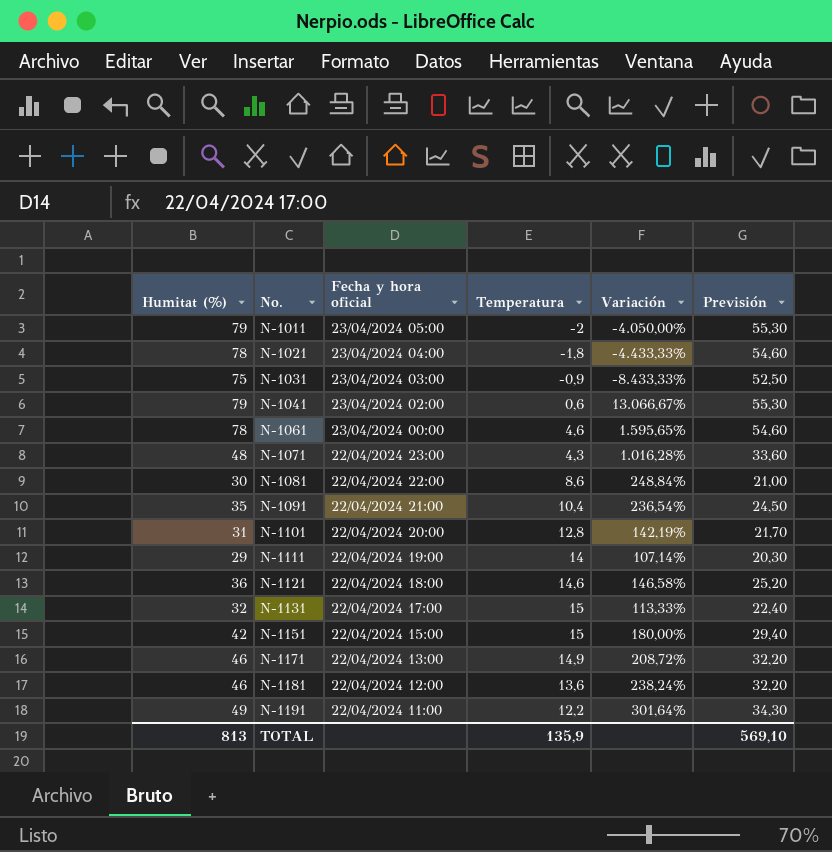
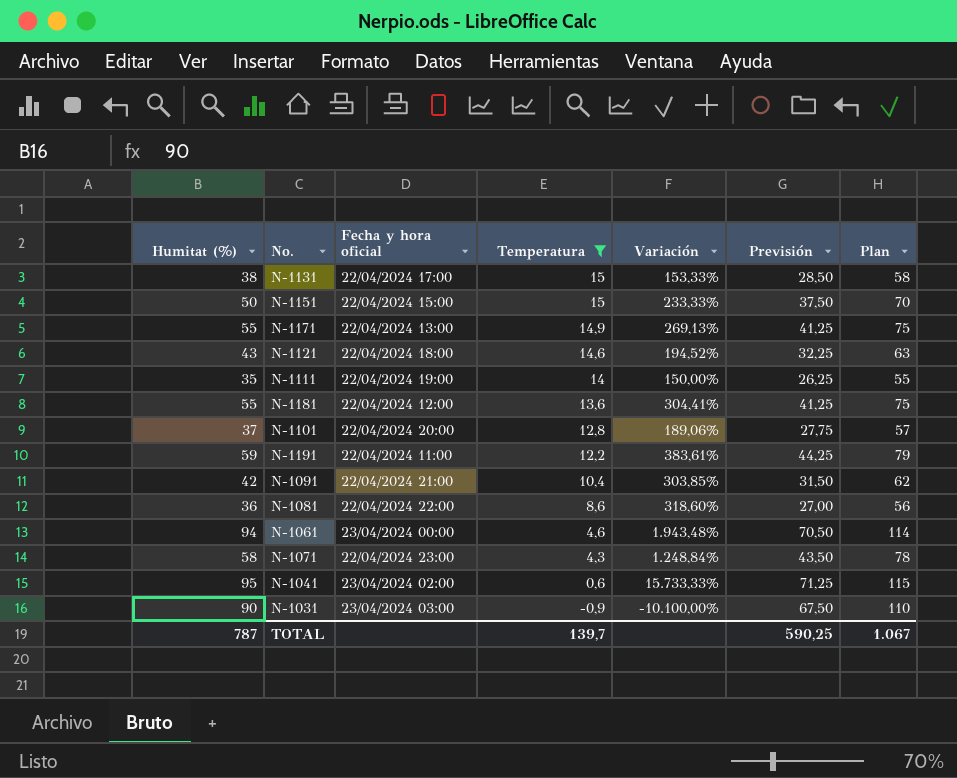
filter: none -> Temperatura >= -0,9
row order: No. ascending -> Temperatura descending
column Previsión | formula: [Humitat (%)] * 0,7 -> [Humitat (%)] * 0,75
column Plan | formula: none -> [Humitat (%)] + 20
N-1131 | Humitat (%): 32 -> 38
N-1131 | Variación: 113,33% -> 153,33%
N-1151 | Humitat (%): 42 -> 50
N-1151 | Variación: 180,00% -> 233,33%
N-1171 | Humitat (%): 46 -> 55
N-1171 | Variación: 208,72% -> 269,13%
N-1121 | Humitat (%): 36 -> 43
N-1121 | Variación: 146,58% -> 194,52%
N-1111 | Humitat (%): 29 -> 35
N-1111 | Variación: 107,14% -> 150,00%
N-1181 | Humitat (%): 46 -> 55
N-1181 | Variación: 238,24% -> 304,41%
N-1101 | Humitat (%): 31 -> 37
N-1101 | Variación: 142,19% -> 189,06%
N-1191 | Humitat (%): 49 -> 59
N-1191 | Variación: 301,64% -> 383,61%
N-1091 | Humitat (%): 35 -> 42
N-1091 | Variación: 236,54% -> 303,85%
N-1081 | Humitat (%): 30 -> 36
N-1081 | Variación: 248,84% -> 318,60%
N-1061 | Humitat (%): 78 -> 94
N-1061 | Variación: 1.595,65% -> 1.943,48%
N-1071 | Humitat (%): 48 -> 58
N-1071 | Variación: 1.016,28% -> 1.248,84%
N-1041 | Humitat (%): 79 -> 95
N-1041 | Variación: 13.066,67% -> 15.733,33%
N-1031 | Humitat (%): 75 -> 90
N-1031 | Variación: -8.433,33% -> -10.100,00%
TOTAL | Humitat (%): 813 -> 787
TOTAL | Temperatura: 135,9 -> 139,7
TOTAL | Previsión: 569,10 -> 590,25

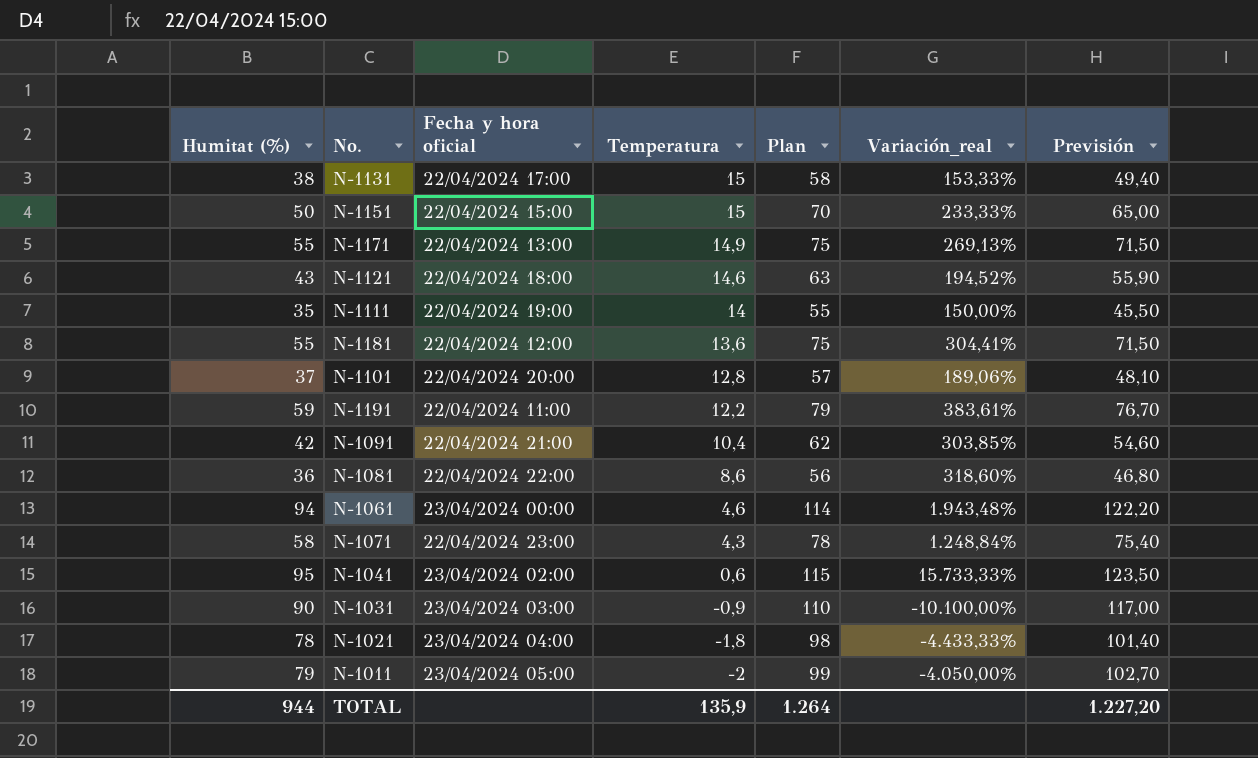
filter: Temperatura >= -0,9 -> none
column Plan | position: 7 -> 5
column name: Variación -> Variación_real
column Previsión | formula: [Humitat (%)] * 0,75 -> [Humitat (%)] * 1,3
TOTAL | Humitat (%): 787 -> 944
TOTAL | Temperatura: 139,7 -> 135,9
TOTAL | Plan: 1.067 -> 1.264
TOTAL | Previsión: 590,25 -> 1.227,20

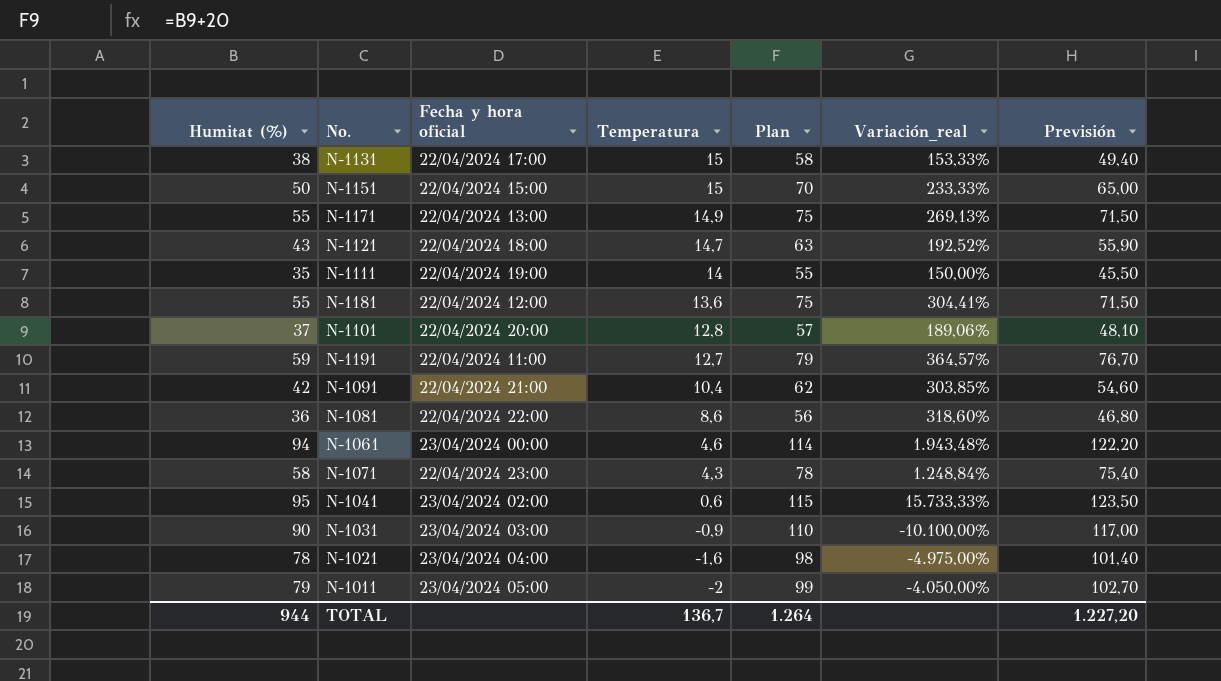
N-1121 | Temperatura: 14,6 -> 14,7
N-1121 | Variación_real: 194,52% -> 192,52%
N-1191 | Temperatura: 12,2 -> 12,7
N-1191 | Variación_real: 383,61% -> 364,57%
N-1021 | Temperatura: -1,8 -> -1,6
N-1021 | Variación_real: -4.433,33% -> -4.975,00%
TOTAL | Temperatura: 135,9 -> 136,7

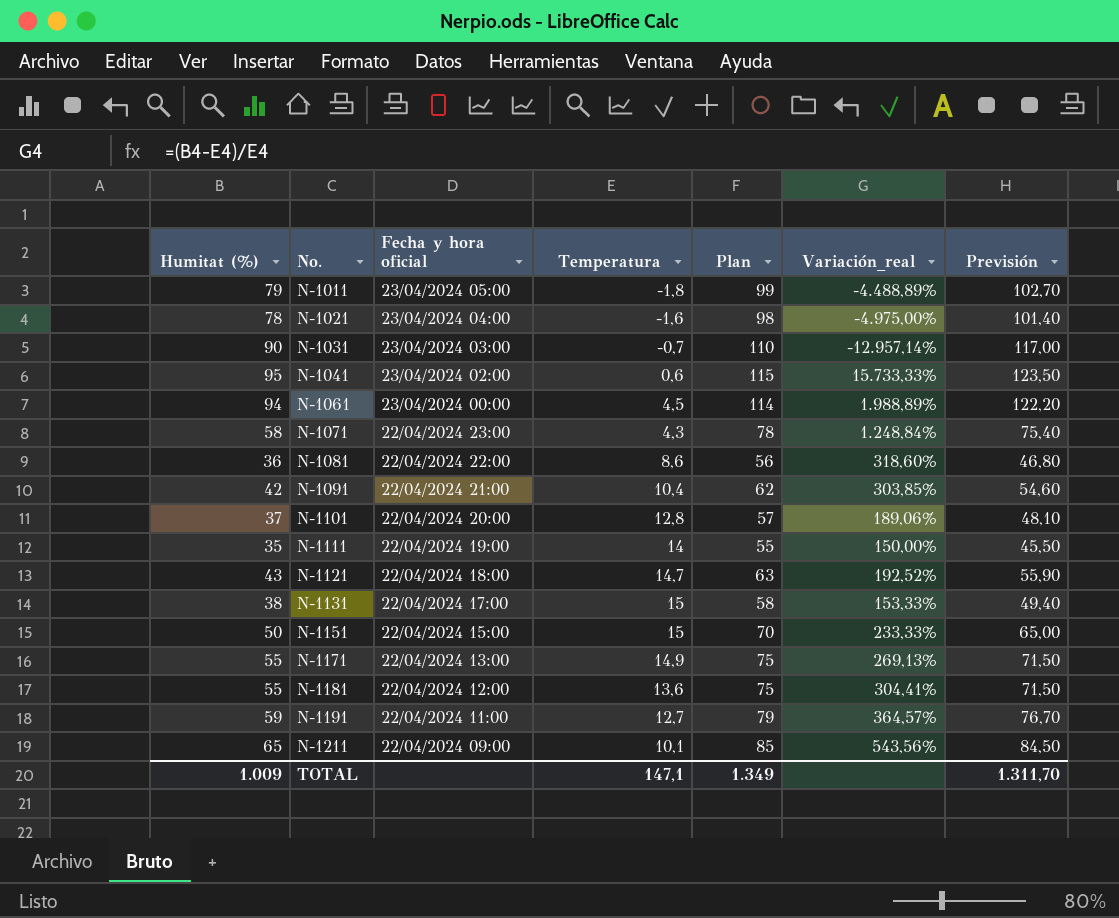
row order: Temperatura descending -> No. ascending
N-1011 | Temperatura: -2 -> -1,8
N-1011 | Variación_real: -4.050,00% -> -4.488,89%
N-1031 | Temperatura: -0,9 -> -0,7
N-1031 | Variación_real: -10.100,00% -> -12.957,14%
N-1061 | Temperatura: 4,6 -> 4,5
N-1061 | Variación_real: 1.943,48% -> 1.988,89%
row N-1211: none -> 65 | 22/04/2024 09:00 | 10,1 | 85 | 543,56% | 84,50
TOTAL | Humitat (%): 944 -> 1.009
TOTAL | Temperatura: 136,7 -> 147,1
TOTAL | Plan: 1.264 -> 1.349
TOTAL | Previsión: 1.227,20 -> 1.311,70

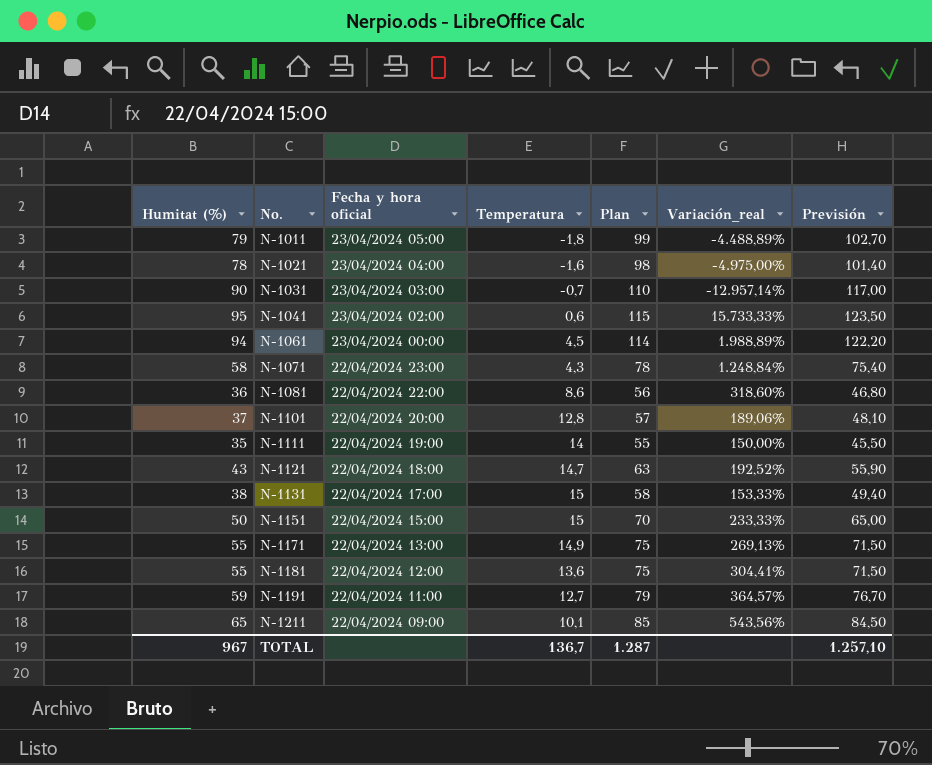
row N-1091: 42 | 22/04/2024 21:00 | 10,4 | 62 | 303,85% | 54,60 -> none
TOTAL | Humitat (%): 1.009 -> 967
TOTAL | Temperatura: 147,1 -> 136,7
TOTAL | Plan: 1.349 -> 1.287
TOTAL | Previsión: 1.311,70 -> 1.257,10

